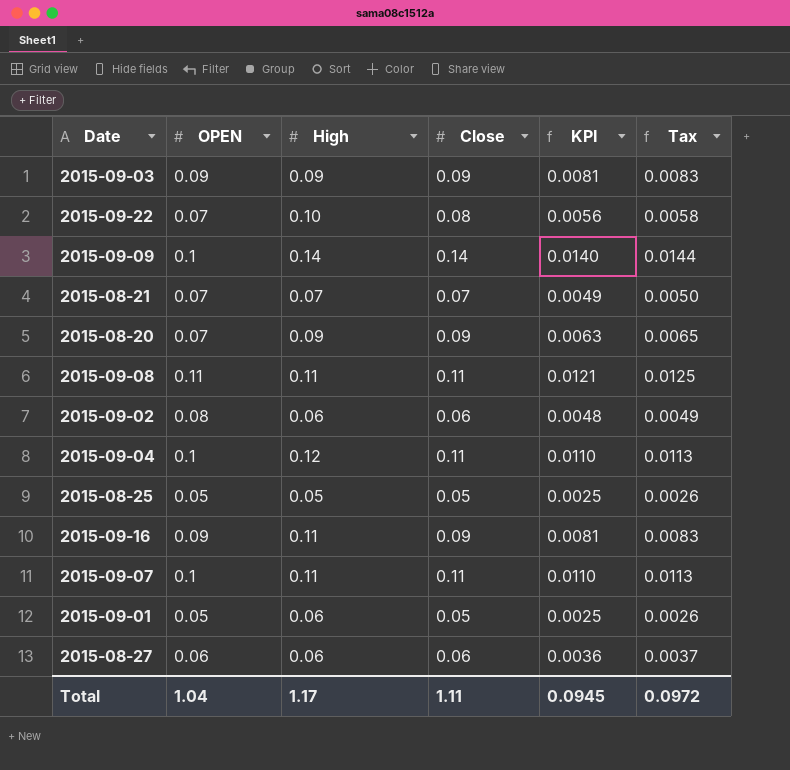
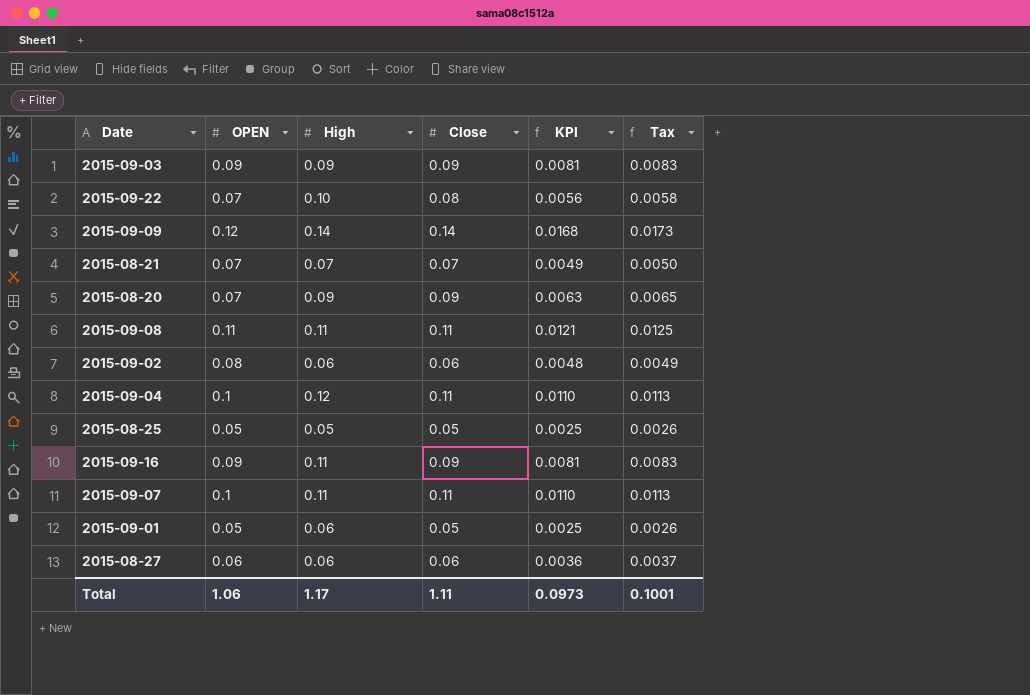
2015-09-09 | OPEN: 0.1 -> 0.12
2015-09-09 | KPI: 0.0140 -> 0.0168
2015-09-09 | Tax: 0.0144 -> 0.0173
Total | OPEN: 1.04 -> 1.06
Total | KPI: 0.0945 -> 0.0973
Total | Tax: 0.0972 -> 0.1001

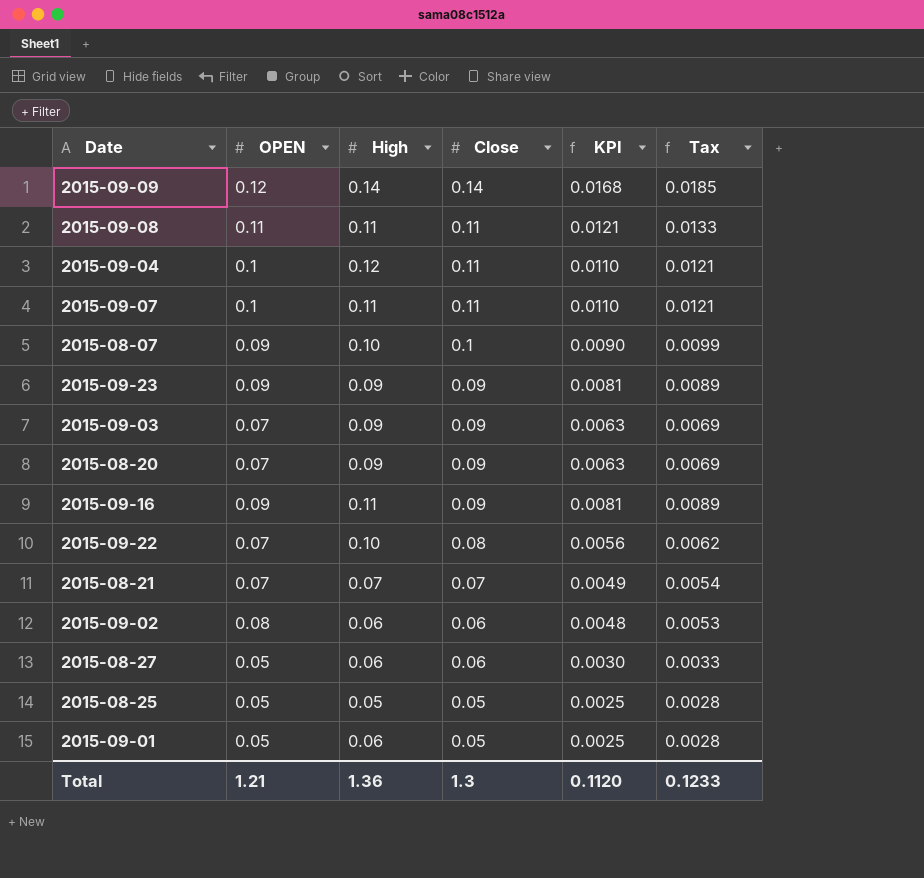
row order: none -> Close descending
column Tax | formula: [KPI] * 1.03 -> [KPI] * 1.1
row 2015-08-07: none -> 0.09 | 0.10 | 0.1 | 0.0090 | 0.0099
row 2015-09-23: none -> 0.09 | 0.09 | 0.09 | 0.0081 | 0.0089
2015-09-03 | OPEN: 0.09 -> 0.07
2015-09-03 | KPI: 0.0081 -> 0.0063
2015-08-27 | OPEN: 0.06 -> 0.05
2015-08-27 | KPI: 0.0036 -> 0.0030
Total | OPEN: 1.06 -> 1.21
Total | High: 1.17 -> 1.36
Total | Close: 1.11 -> 1.3
Total | KPI: 0.0973 -> 0.1120
Total | Tax: 0.1001 -> 0.1233

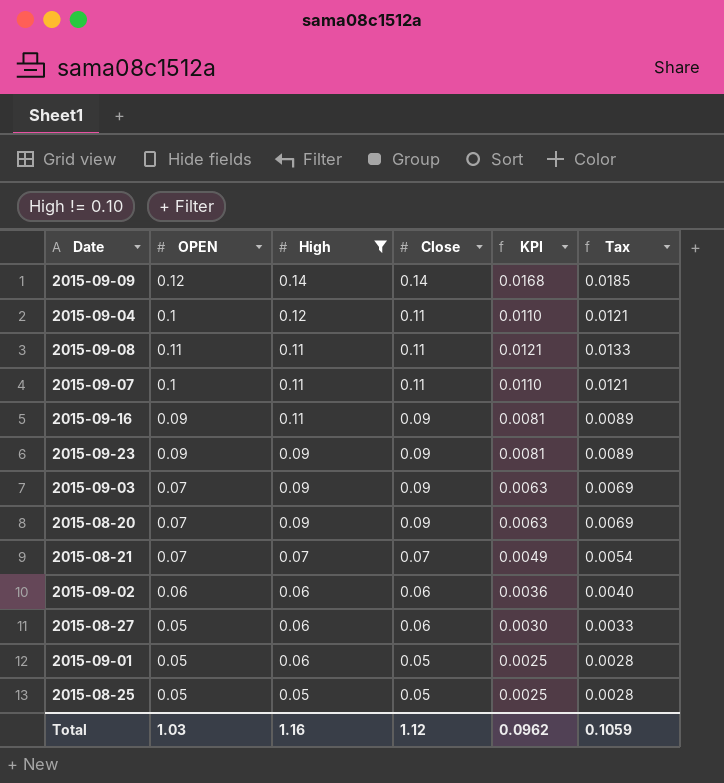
filter: none -> High != 0.10
row order: Close descending -> High descending
2015-09-02 | OPEN: 0.08 -> 0.06
2015-09-02 | KPI: 0.0048 -> 0.0036
2015-09-02 | Tax: 0.0053 -> 0.0040
Total | OPEN: 1.21 -> 1.03
Total | High: 1.36 -> 1.16
Total | Close: 1.3 -> 1.12
Total | KPI: 0.1120 -> 0.0962
Total | Tax: 0.1233 -> 0.1059

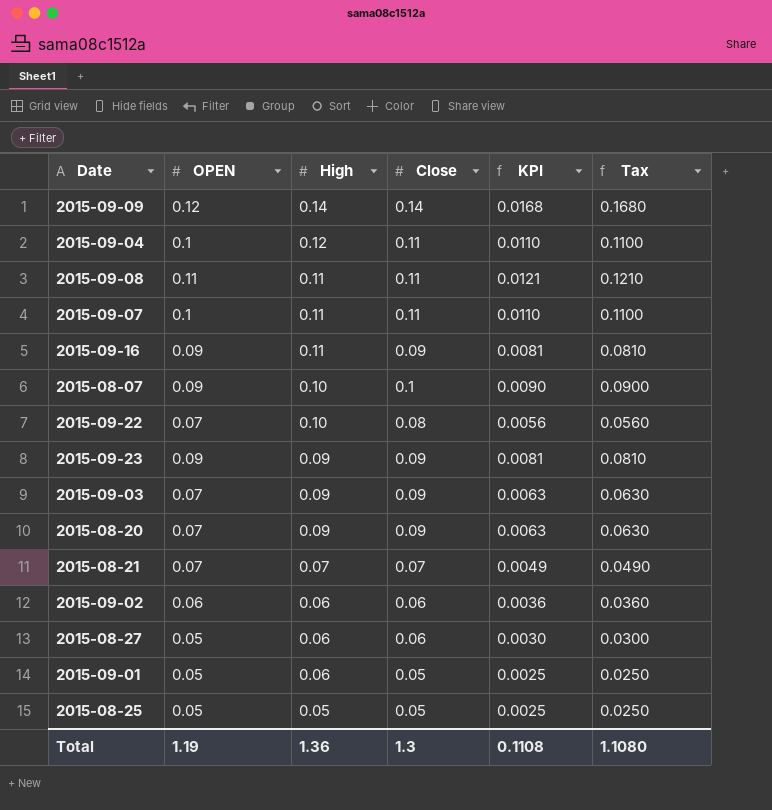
filter: High != 0.10 -> none
column Tax | formula: [KPI] * 1.1 -> [KPI] * 10
Total | OPEN: 1.03 -> 1.19
Total | High: 1.16 -> 1.36
Total | Close: 1.12 -> 1.3
Total | KPI: 0.0962 -> 0.1108
Total | Tax: 0.1059 -> 1.1080

